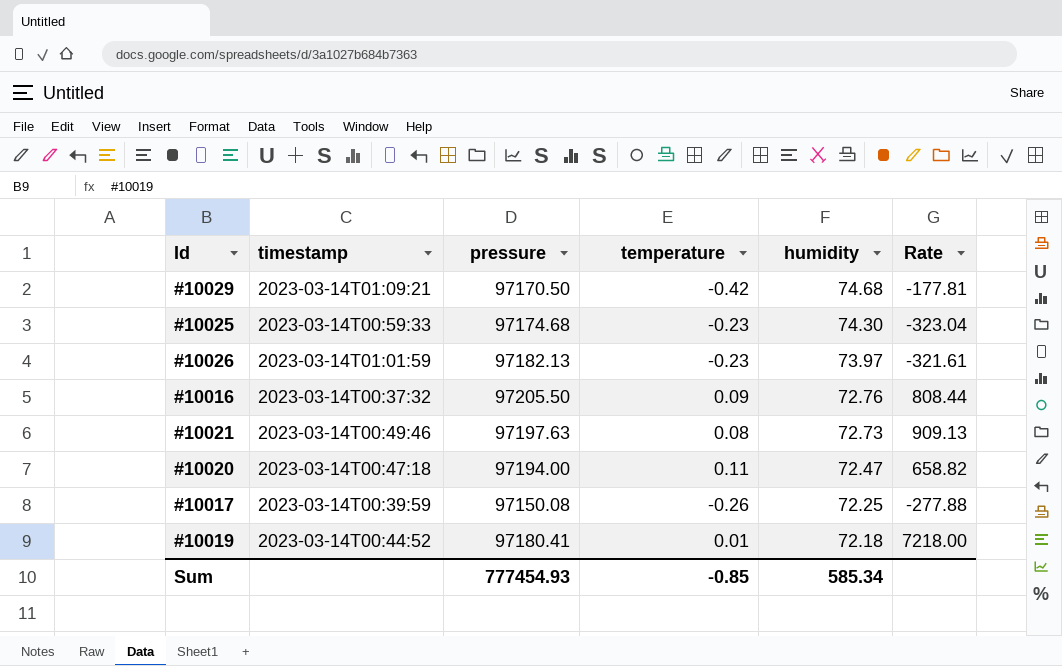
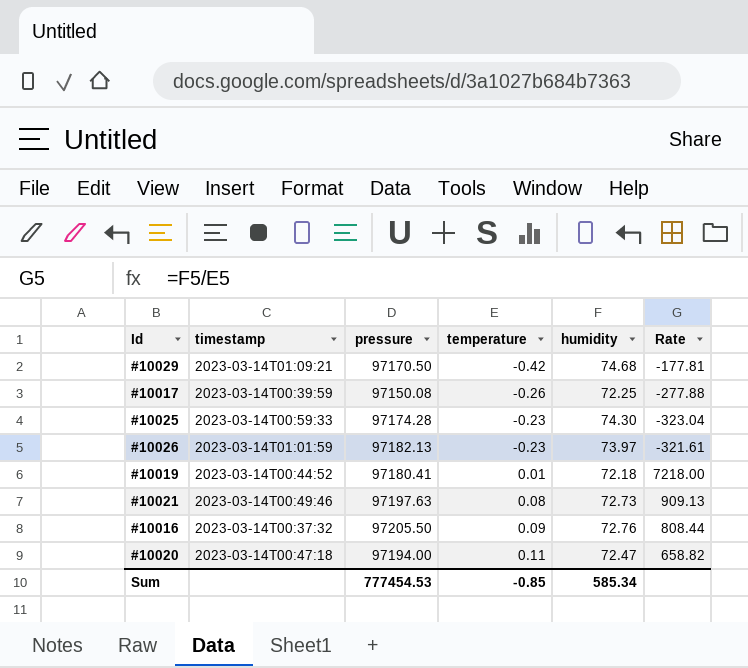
row order: humidity descending -> temperature ascending
#10025 | pressure: 97174.68 -> 97174.28
Sum | pressure: 777454.93 -> 777454.53

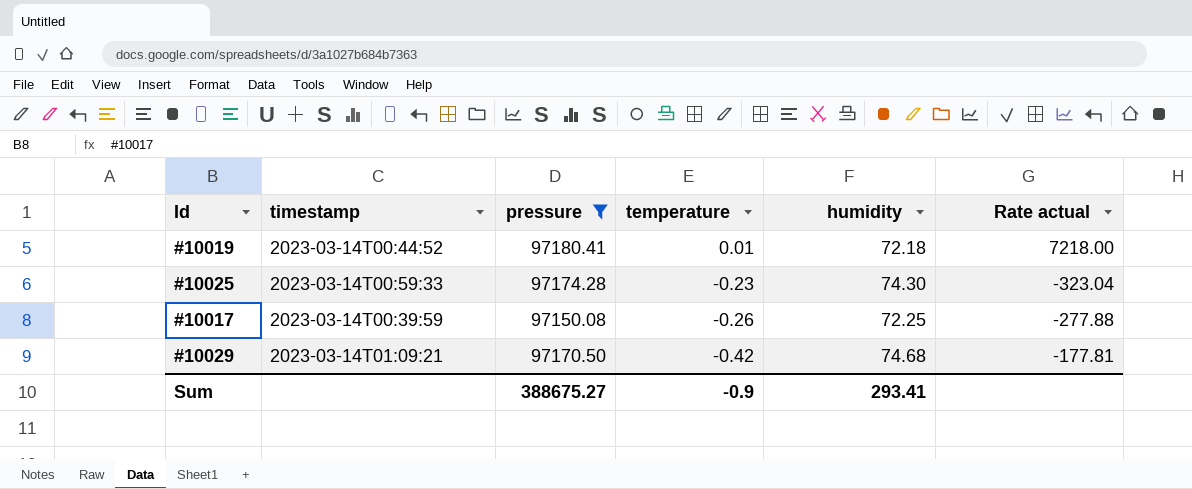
filter: none -> pressure <= 97180.41
row order: temperature ascending -> temperature descending
column name: Rate -> Rate actual
Sum | pressure: 777454.53 -> 388675.27
Sum | temperature: -0.85 -> -0.9
Sum | humidity: 585.34 -> 293.41

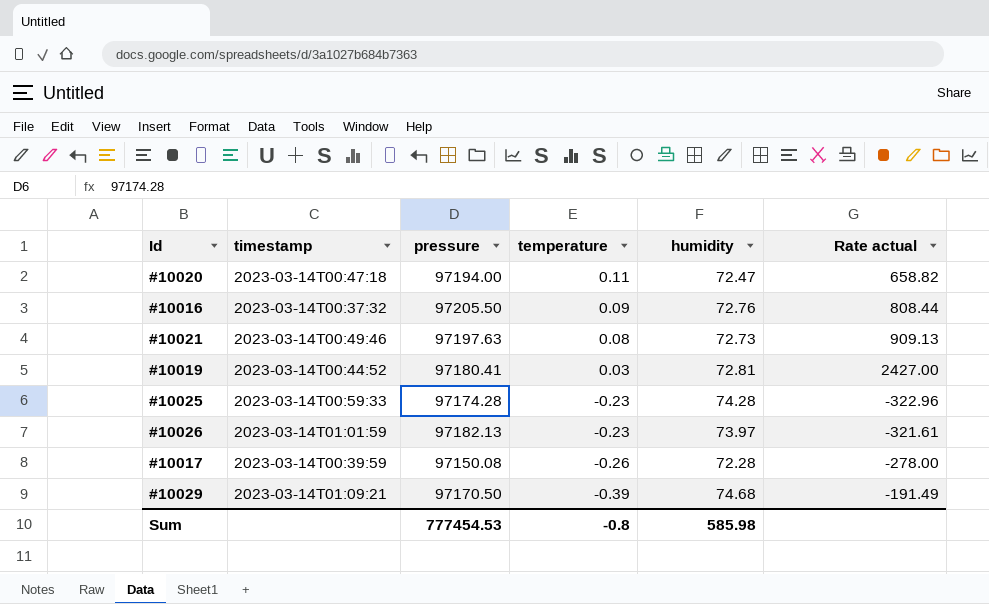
filter: pressure <= 97180.41 -> none
#10019 | temperature: 0.01 -> 0.03
#10019 | humidity: 72.18 -> 72.81
#10019 | Rate actual: 7218.00 -> 2427.00
#10025 | humidity: 74.30 -> 74.28
#10025 | Rate actual: -323.04 -> -322.96
#10017 | humidity: 72.25 -> 72.28
#10017 | Rate actual: -277.88 -> -278.00
#10029 | temperature: -0.42 -> -0.39
#10029 | Rate actual: -177.81 -> -191.49
Sum | pressure: 388675.27 -> 777454.53
Sum | temperature: -0.9 -> -0.8
Sum | humidity: 293.41 -> 585.98

